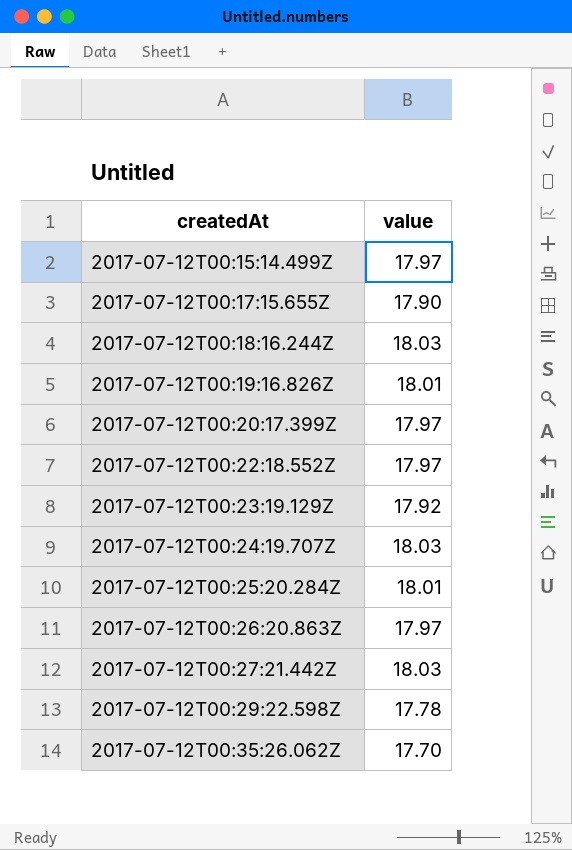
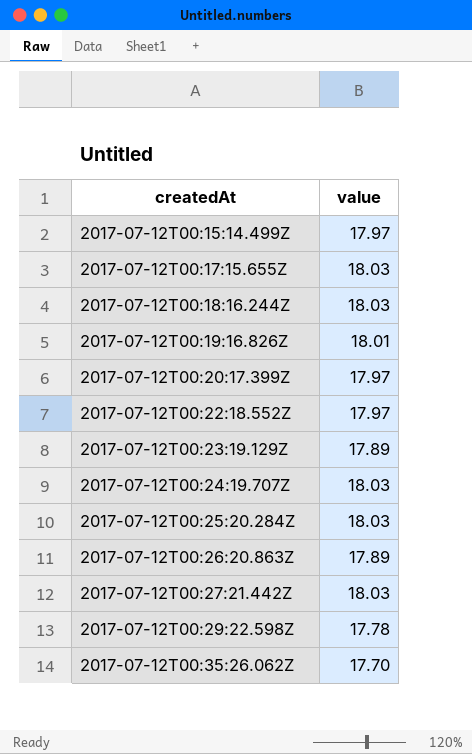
2017-07-12T00:17:15.655Z | value: 17.90 -> 18.03
2017-07-12T00:23:19.129Z | value: 17.92 -> 17.89
2017-07-12T00:25:20.284Z | value: 18.01 -> 18.03
2017-07-12T00:26:20.863Z | value: 17.97 -> 17.89

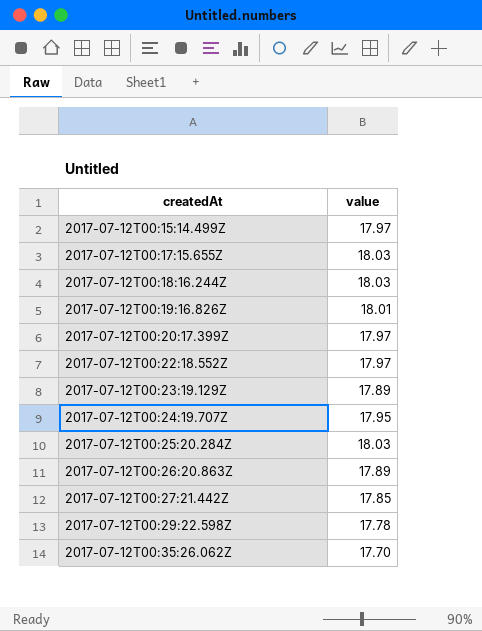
2017-07-12T00:24:19.707Z | value: 18.03 -> 17.95
2017-07-12T00:27:21.442Z | value: 18.03 -> 17.85

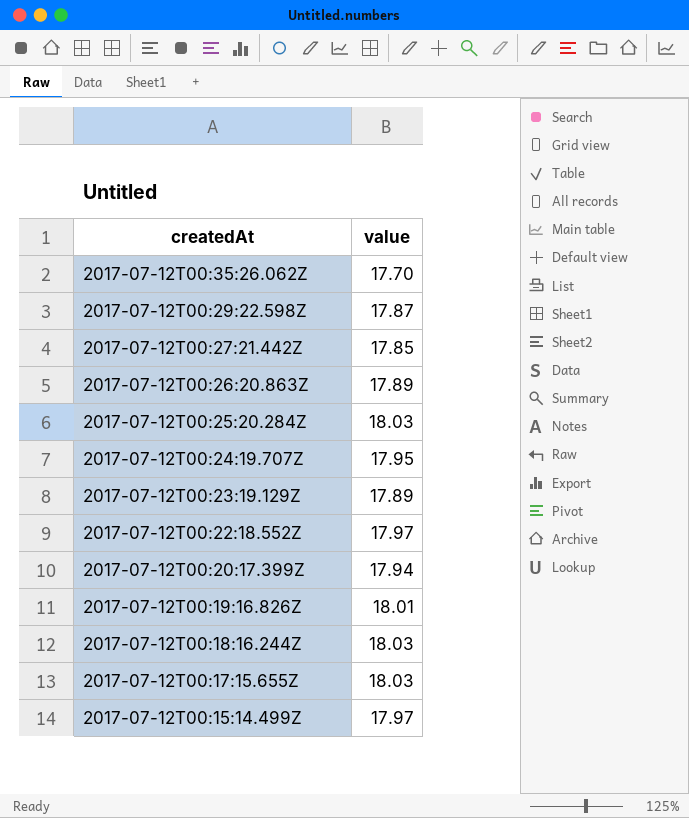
row order: createdAt ascending -> createdAt descending
2017-07-12T00:29:22.598Z | value: 17.78 -> 17.87
2017-07-12T00:20:17.399Z | value: 17.97 -> 17.94

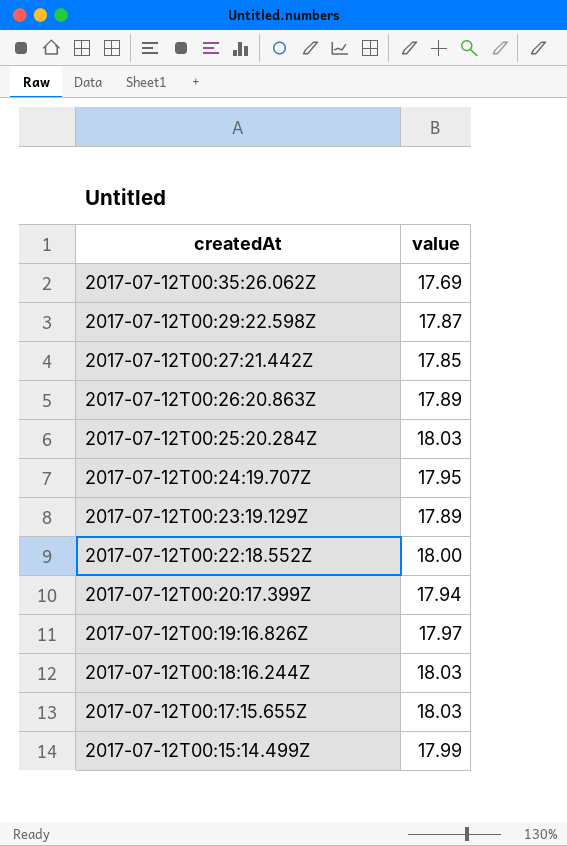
2017-07-12T00:35:26.062Z | value: 17.70 -> 17.69
2017-07-12T00:22:18.552Z | value: 17.97 -> 18.00
2017-07-12T00:19:16.826Z | value: 18.01 -> 17.97
2017-07-12T00:15:14.499Z | value: 17.97 -> 17.99

